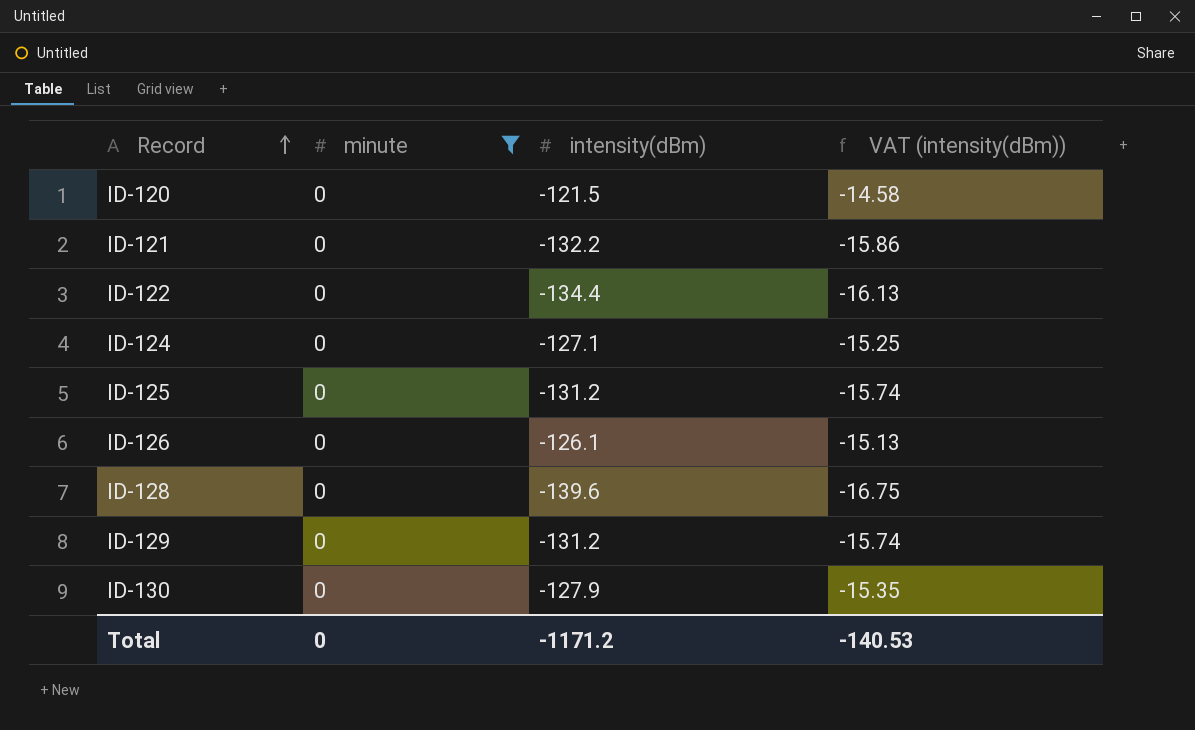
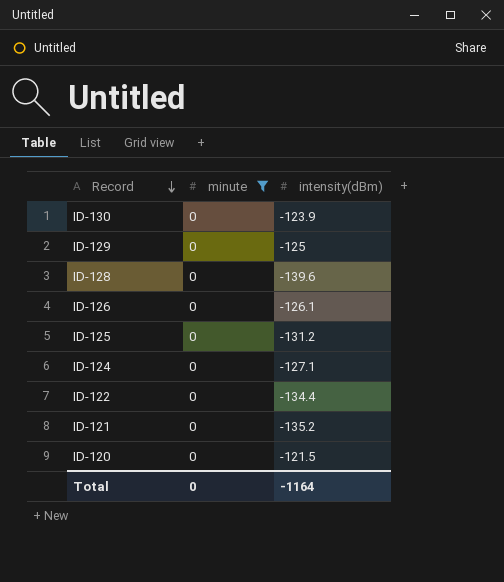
row order: Record ascending -> Record descending
column VAT (intensity(dBm)) | formula: [intensity(dBm)] * 0.12 -> none
ID-130 | intensity(dBm): -127.9 -> -123.9
ID-129 | intensity(dBm): -131.2 -> -125
ID-121 | intensity(dBm): -132.2 -> -135.2
Total | intensity(dBm): -1171.2 -> -1164

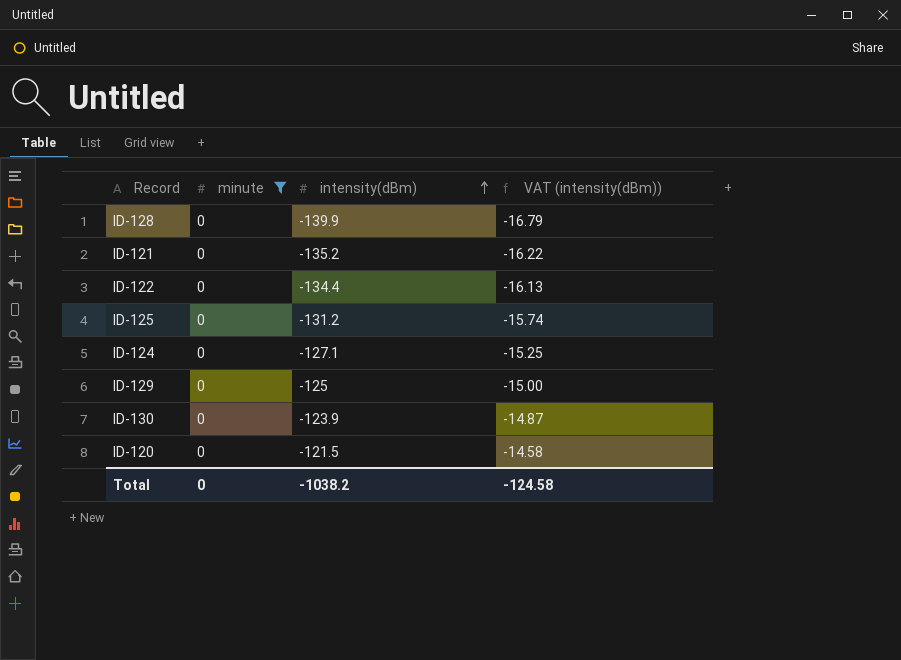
row order: Record descending -> intensity(dBm) ascending
column VAT (intensity(dBm)) | formula: none -> [intensity(dBm)] * 0.12
row ID-126: 0 | -126.1 -> none
ID-128 | intensity(dBm): -139.6 -> -139.9
Total | intensity(dBm): -1164 -> -1038.2

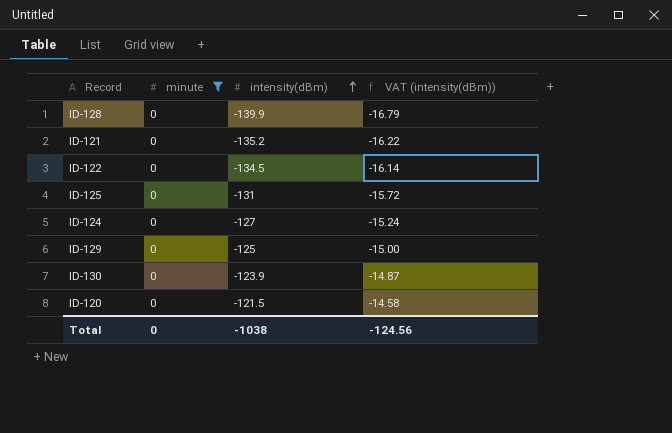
ID-122 | intensity(dBm): -134.4 -> -134.5
ID-122 | VAT (intensity(dBm)): -16.13 -> -16.14
ID-125 | intensity(dBm): -131.2 -> -131
ID-125 | VAT (intensity(dBm)): -15.74 -> -15.72
ID-124 | intensity(dBm): -127.1 -> -127
ID-124 | VAT (intensity(dBm)): -15.25 -> -15.24
Total | intensity(dBm): -1038.2 -> -1038
Total | VAT (intensity(dBm)): -124.58 -> -124.56

